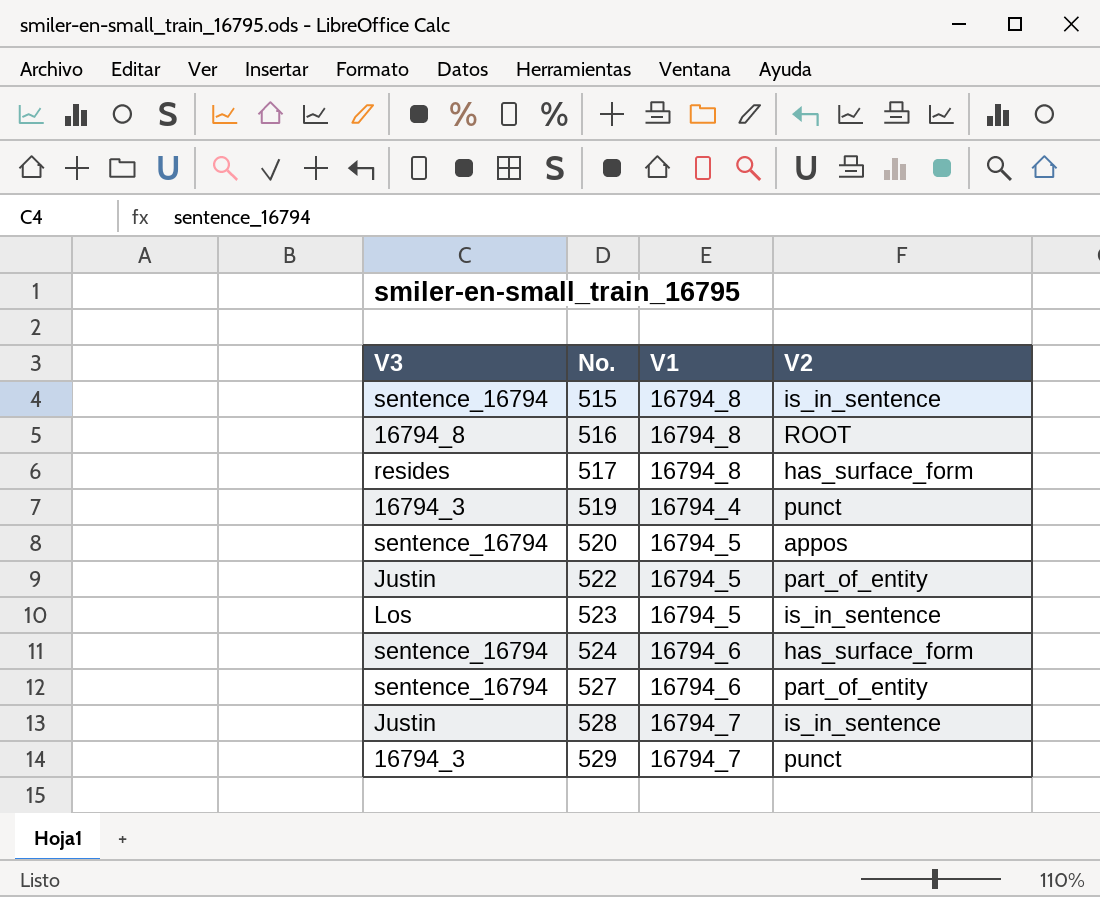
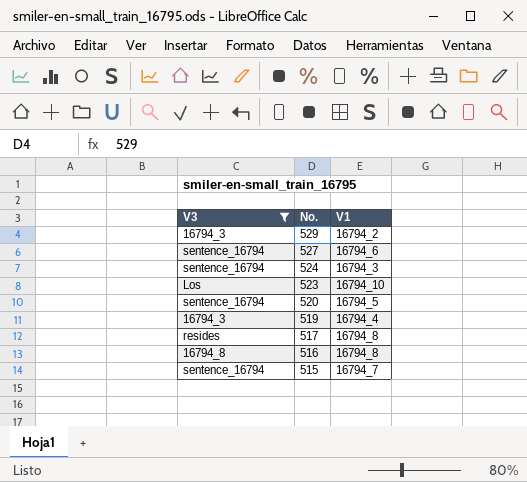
filter: none -> V3 != Justin
row order: No. ascending -> No. descending
column V2 | position: 4 -> none
529 | V1: 16794_7 -> 16794_2
524 | V1: 16794_6 -> 16794_3
523 | V1: 16794_5 -> 16794_10
515 | V1: 16794_8 -> 16794_7

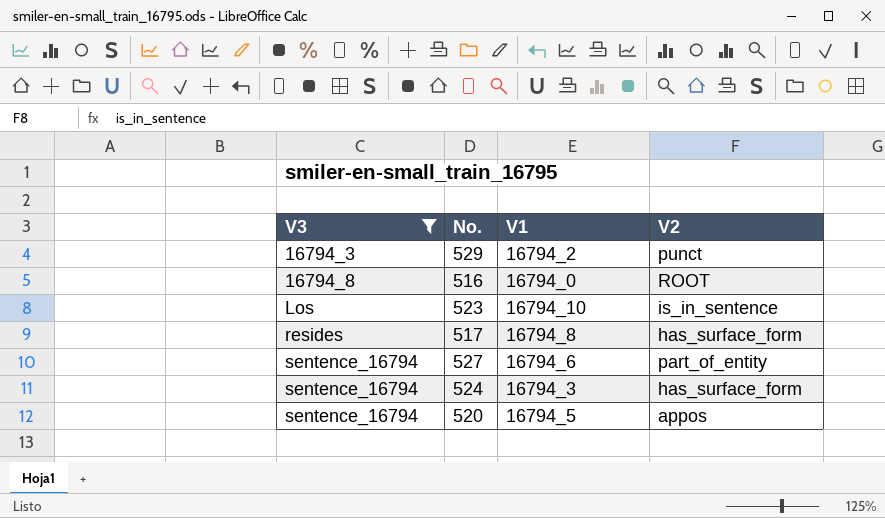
row order: No. descending -> V3 ascending
column V2 | position: none -> 4
row 519: 16794_3 | 16794_4 -> none
row 515: sentence_16794 | 16794_7 -> none
516 | V1: 16794_8 -> 16794_0

